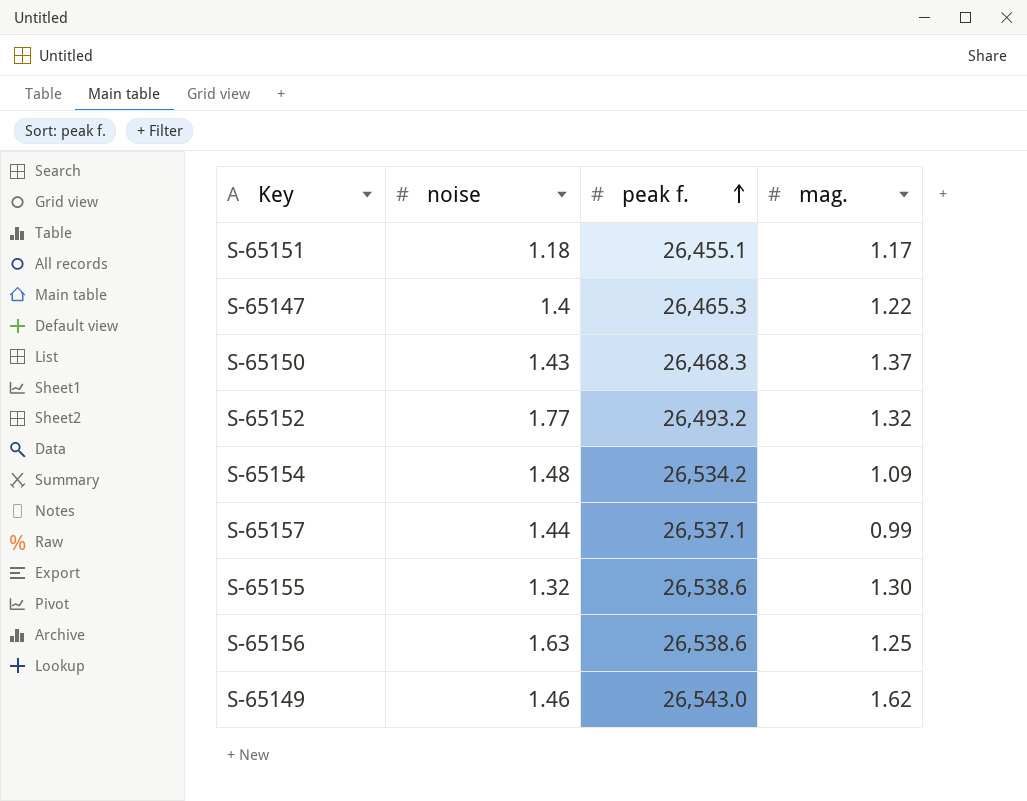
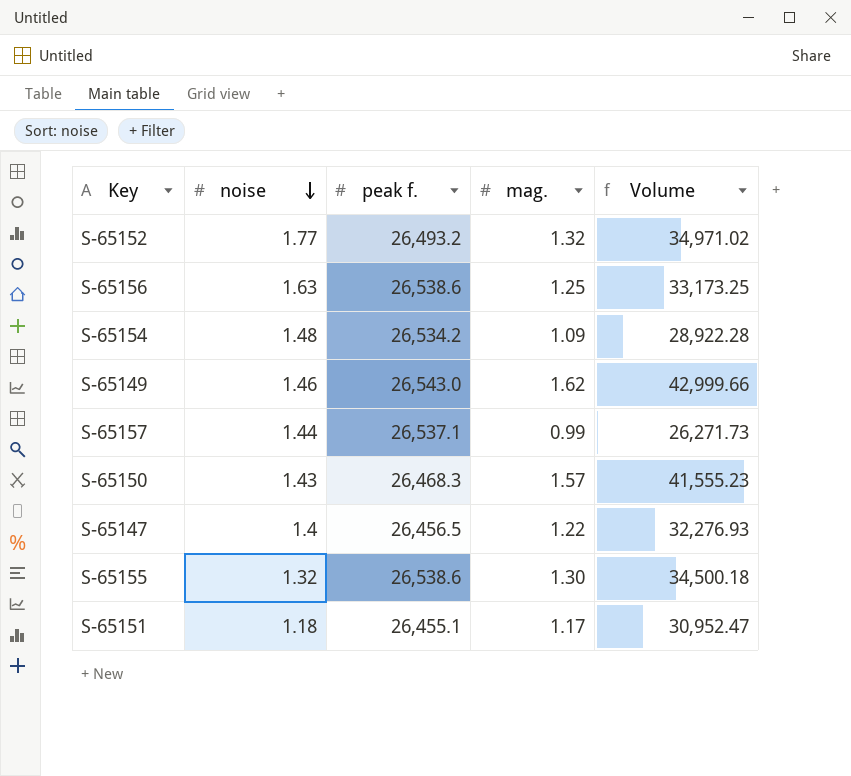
row order: peak f. ascending -> noise descending
column Volume | formula: none -> [peak f.] * [mag.]
S-65150 | mag.: 1.37 -> 1.57
S-65147 | peak f.: 26,465.3 -> 26,456.5

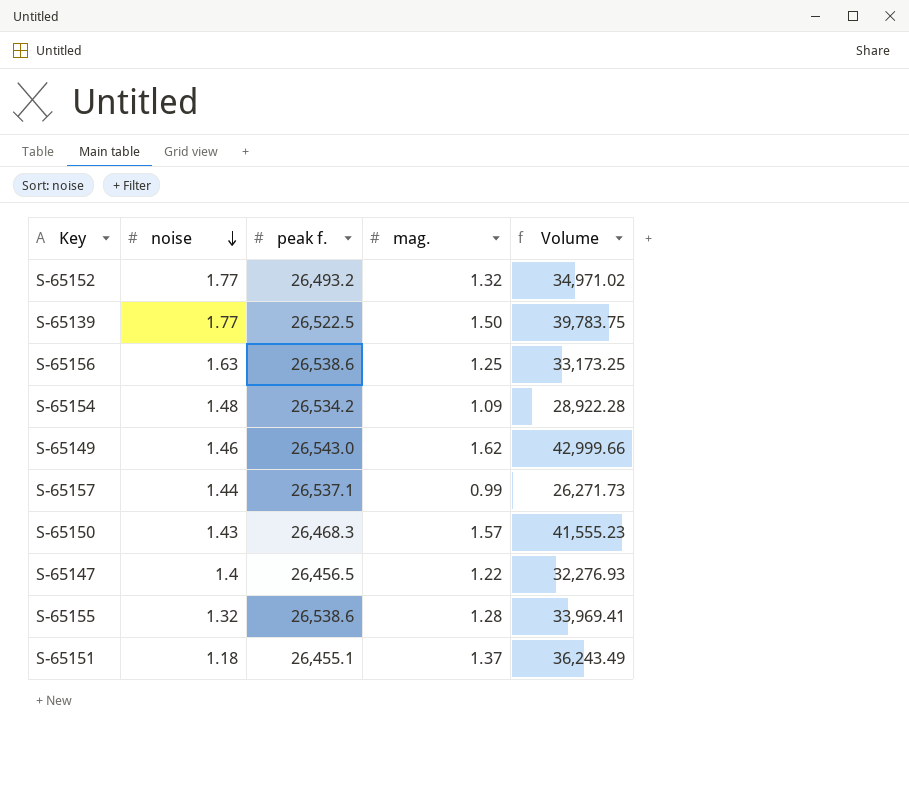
row S-65139: none -> 1.77 | 26,522.5 | 1.50 | 39,783.75
S-65155 | mag.: 1.30 -> 1.28
S-65155 | Volume: 34,500.18 -> 33,969.41
S-65151 | mag.: 1.17 -> 1.37
S-65151 | Volume: 30,952.47 -> 36,243.49

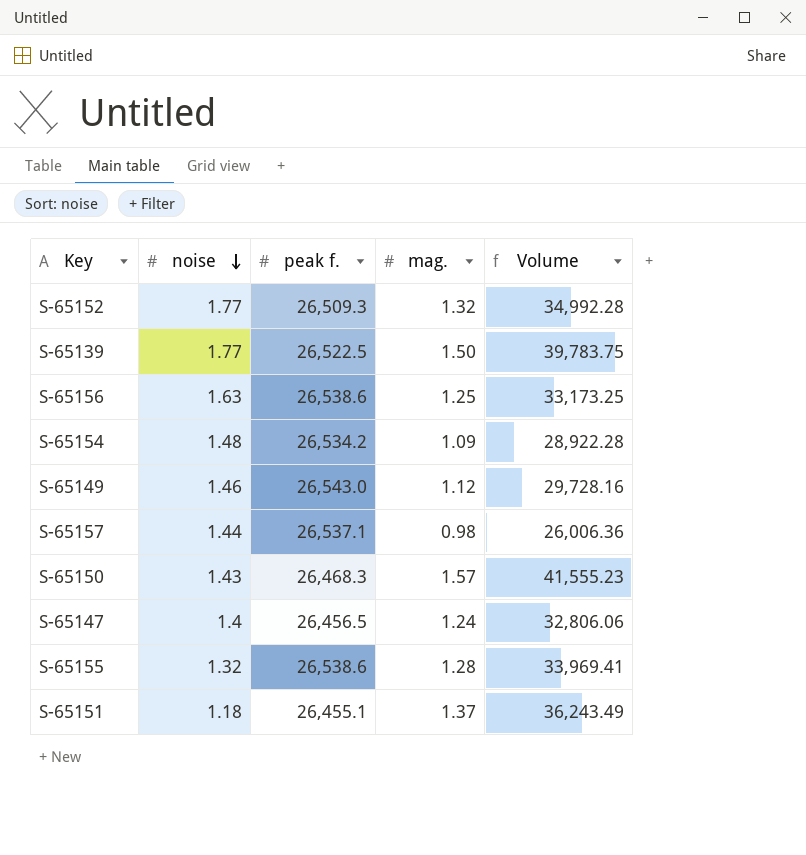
S-65152 | peak f.: 26,493.2 -> 26,509.3
S-65152 | Volume: 34,971.02 -> 34,992.28
S-65149 | mag.: 1.62 -> 1.12
S-65149 | Volume: 42,999.66 -> 29,728.16
S-65157 | mag.: 0.99 -> 0.98
S-65157 | Volume: 26,271.73 -> 26,006.36
S-65147 | mag.: 1.22 -> 1.24
S-65147 | Volume: 32,276.93 -> 32,806.06

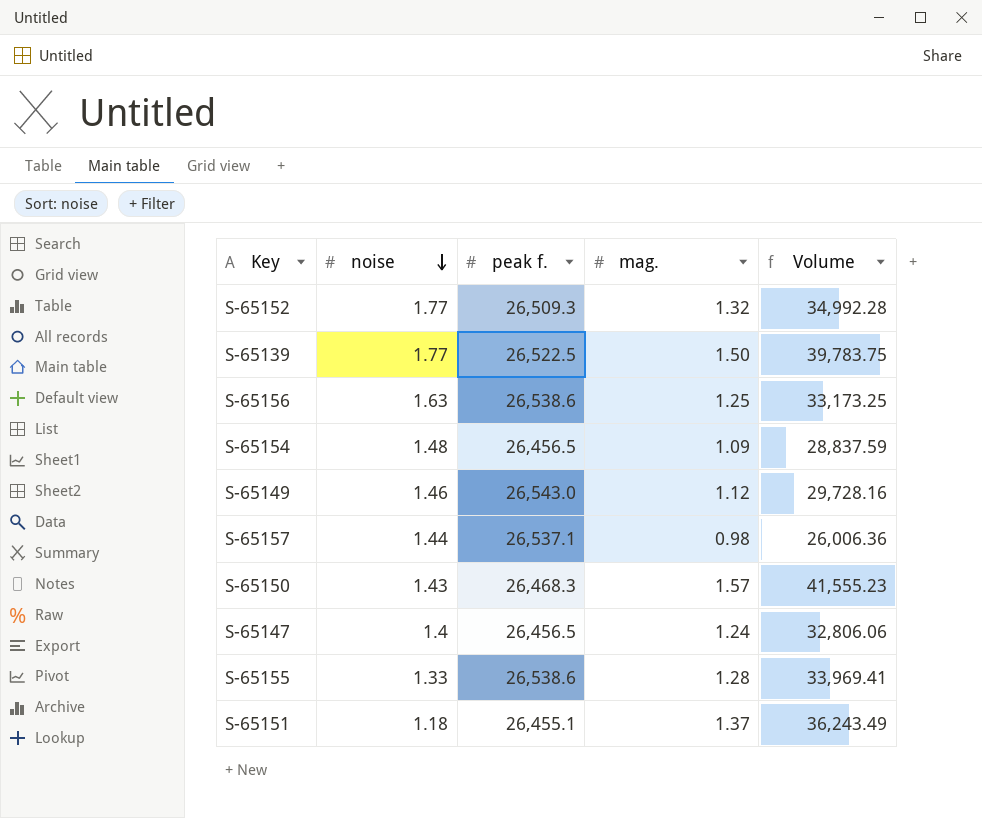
S-65154 | peak f.: 26,534.2 -> 26,456.5
S-65154 | Volume: 28,922.28 -> 28,837.59
S-65155 | noise: 1.32 -> 1.33

